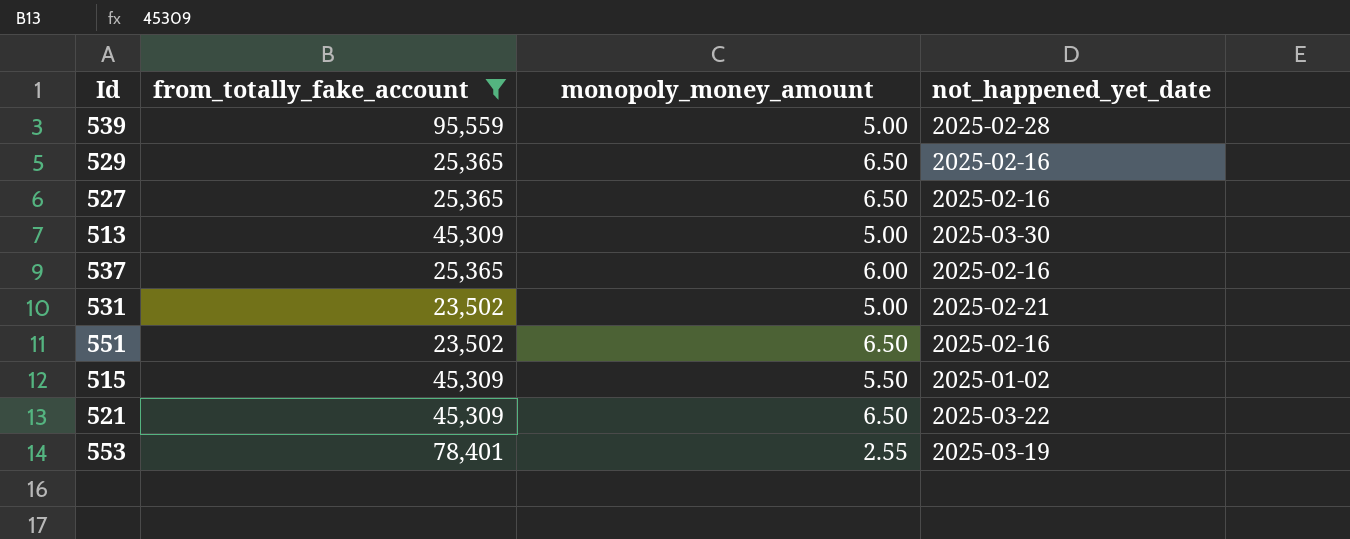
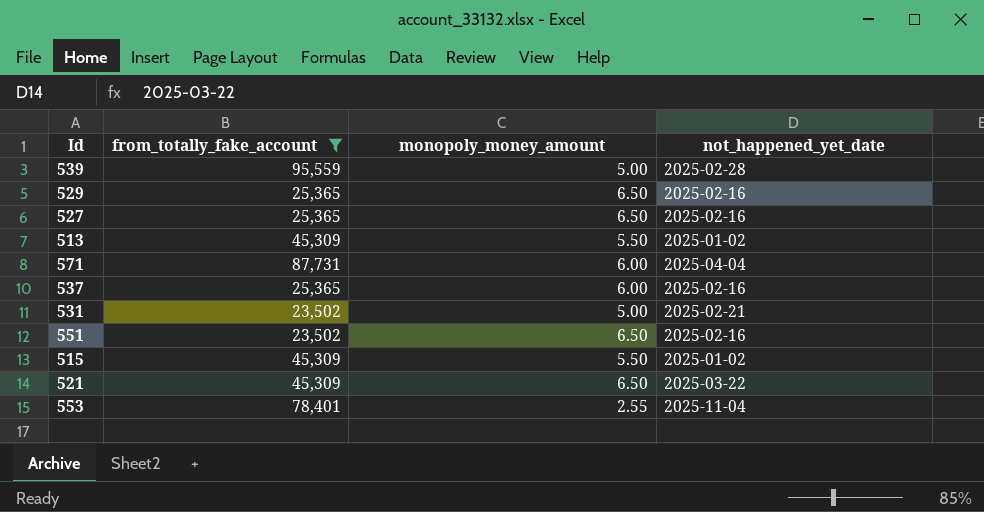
513 | monopoly_money_amount: 5.00 -> 5.50
513 | not_happened_yet_date: 2025-03-30 -> 2025-01-02
row 571: none -> 87,731 | 6.00 | 2025-04-04
553 | not_happened_yet_date: 2025-03-19 -> 2025-11-04

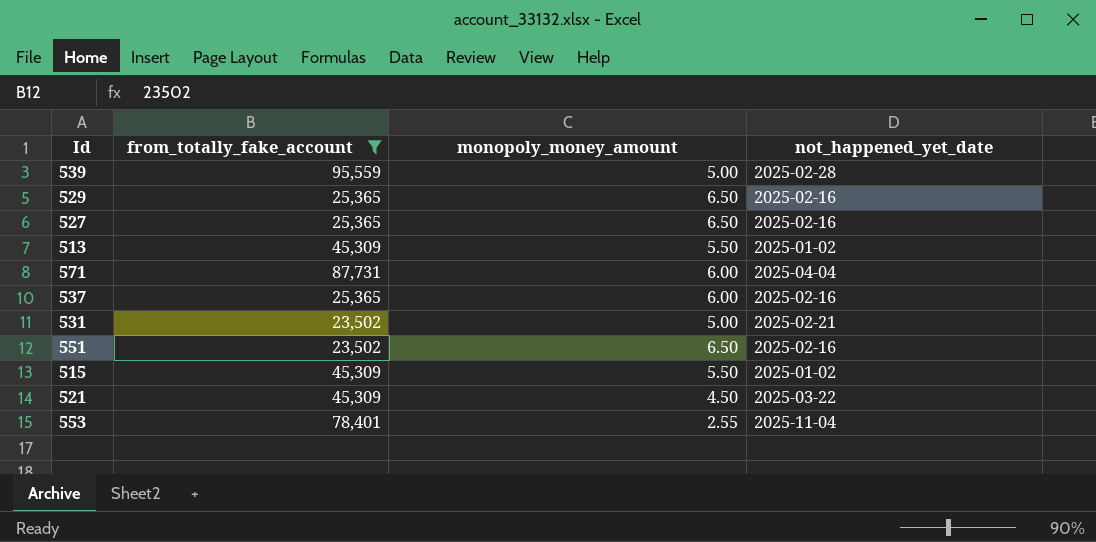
521 | monopoly_money_amount: 6.50 -> 4.50

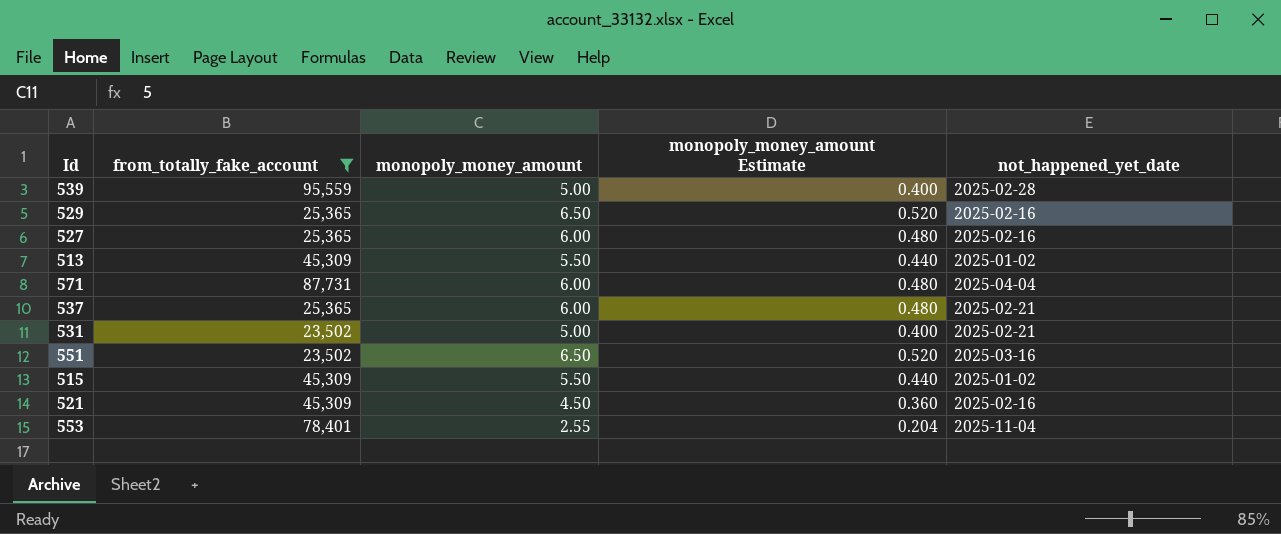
column monopoly_money_amount Estimate | formula: none -> [monopoly_money_amount] * 0.08
527 | monopoly_money_amount: 6.50 -> 6.00
537 | not_happened_yet_date: 2025-02-16 -> 2025-02-21
551 | not_happened_yet_date: 2025-02-16 -> 2025-03-16
521 | not_happened_yet_date: 2025-03-22 -> 2025-02-16

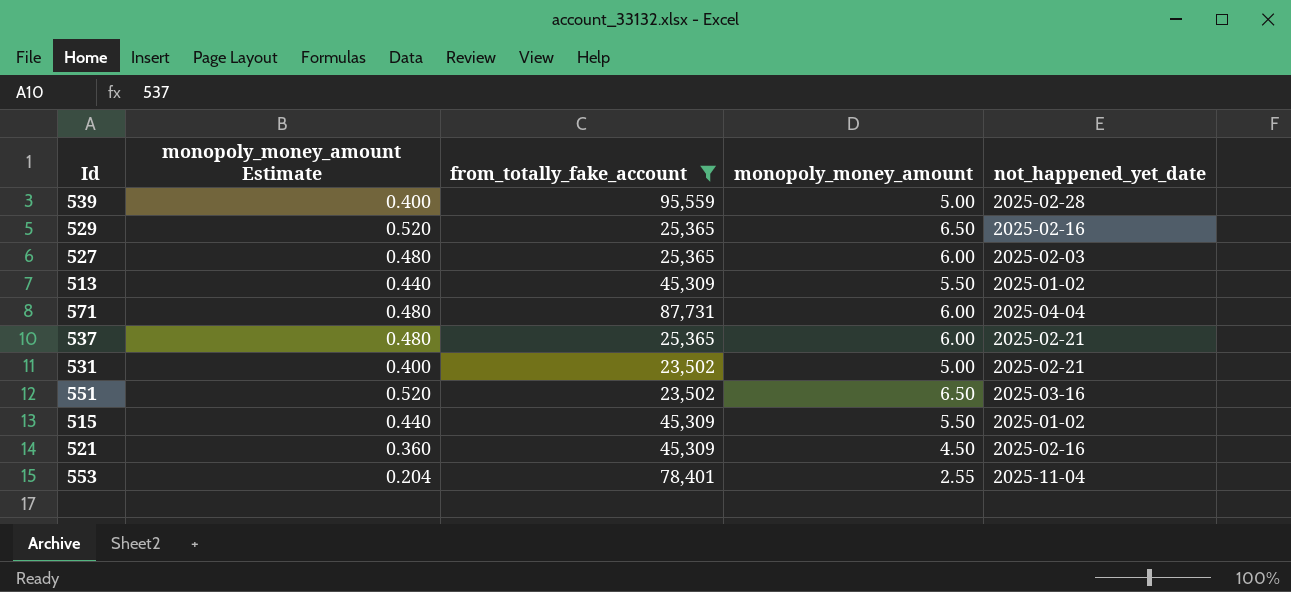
column monopoly_money_amount Estimate | position: 4 -> 2
527 | not_happened_yet_date: 2025-02-16 -> 2025-02-03

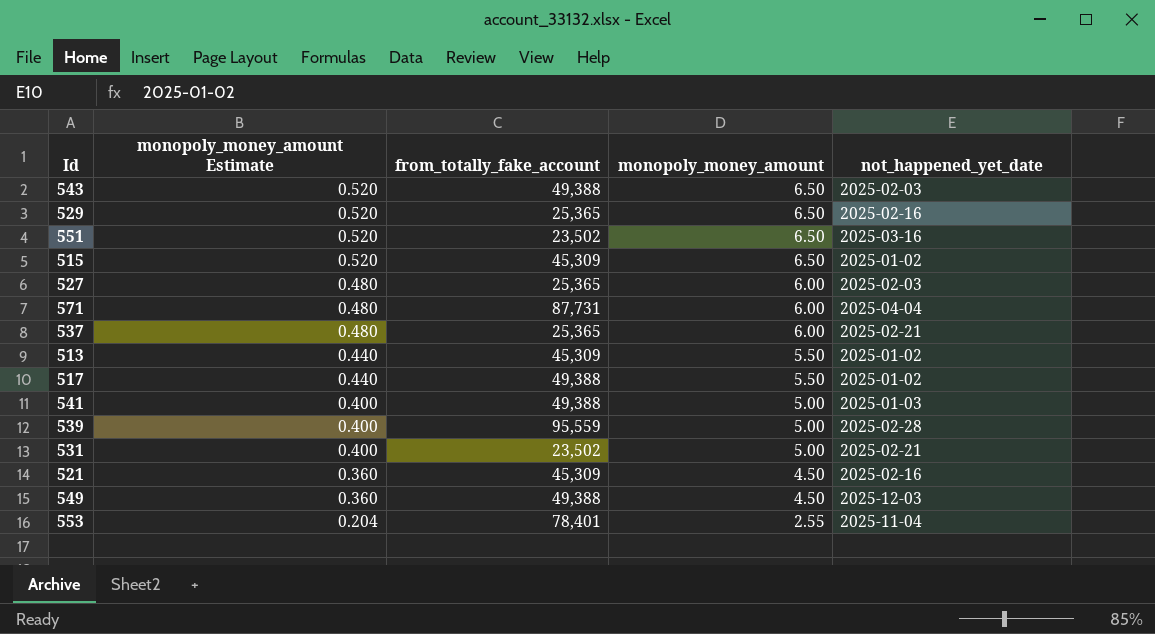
filter: from_totally_fake_account != 49,388 -> none
row order: none -> monopoly_money_amount Estimate descending
515 | monopoly_money_amount Estimate: 0.440 -> 0.520
515 | monopoly_money_amount: 5.50 -> 6.50

